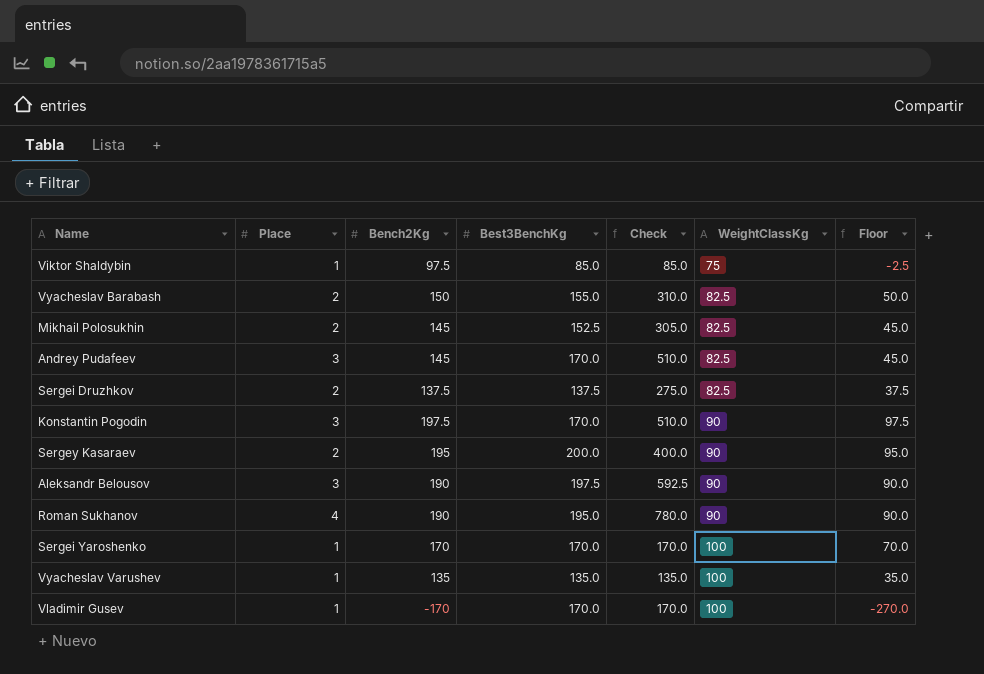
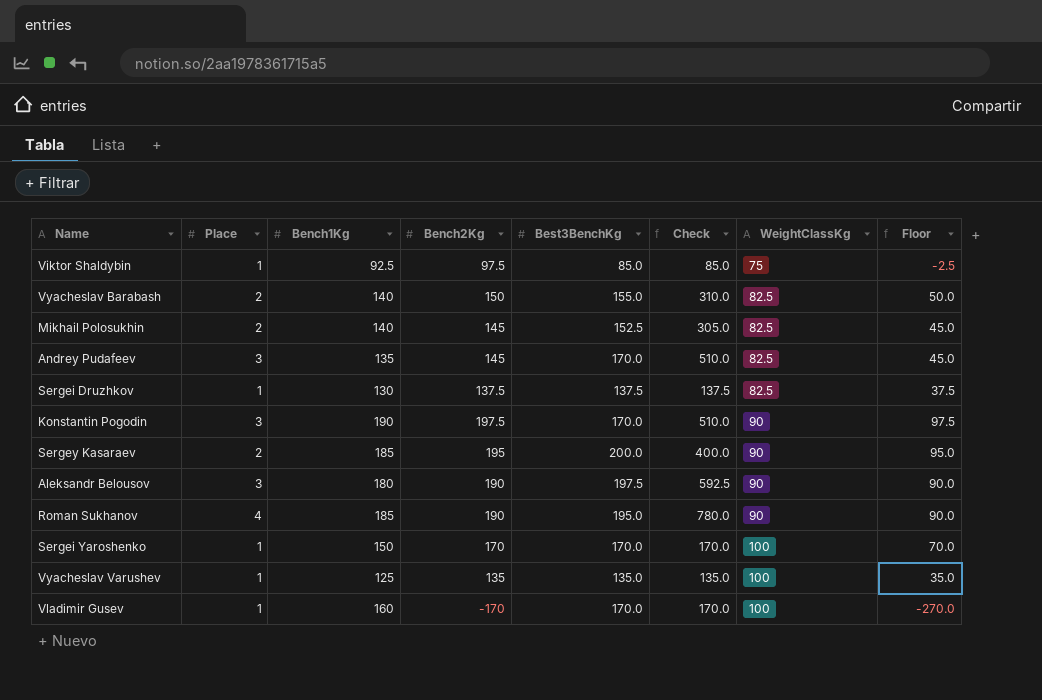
column Bench1Kg | position: none -> 3
Sergei Druzhkov | Place: 2 -> 1
Sergei Druzhkov | Check: 275.0 -> 137.5

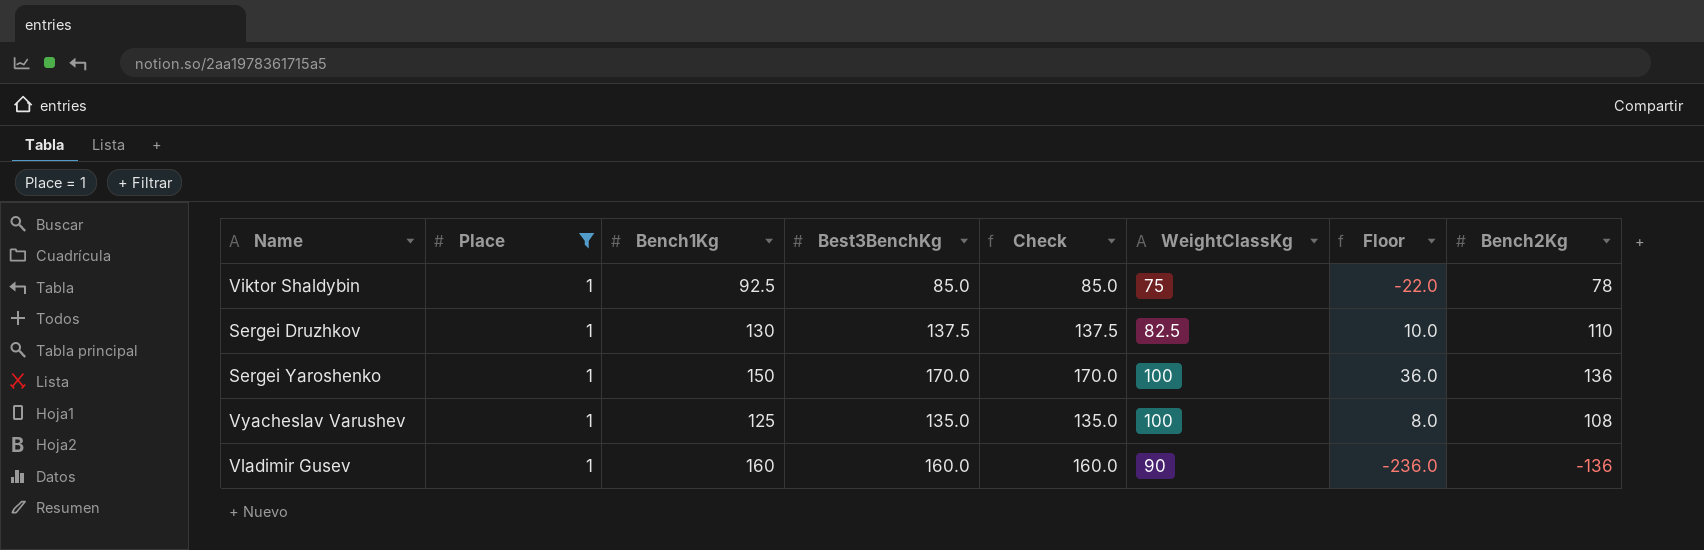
filter: none -> Place = 1
column Bench2Kg | position: 4 -> 8
Viktor Shaldybin | Floor: -2.5 -> -22.0
Viktor Shaldybin | Bench2Kg: 97.5 -> 78
Sergei Druzhkov | Floor: 37.5 -> 10.0
Sergei Druzhkov | Bench2Kg: 137.5 -> 110
Sergei Yaroshenko | Floor: 70.0 -> 36.0
Sergei Yaroshenko | Bench2Kg: 170 -> 136
Vyacheslav Varushev | Floor: 35.0 -> 8.0
Vyacheslav Varushev | Bench2Kg: 135 -> 108
Vladimir Gusev | Best3BenchKg: 170.0 -> 160.0
Vladimir Gusev | Check: 170.0 -> 160.0
Vladimir Gusev | WeightClassKg: 100 -> 90
Vladimir Gusev | Floor: -270.0 -> -236.0
Vladimir Gusev | Bench2Kg: -170 -> -136

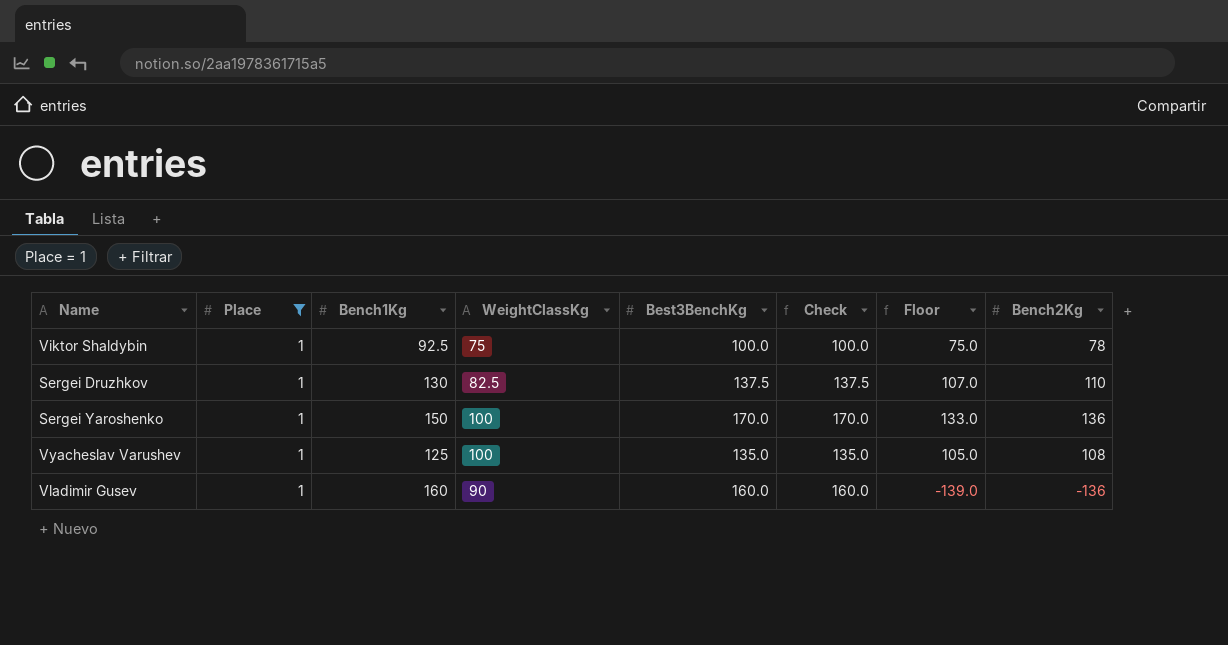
column WeightClassKg | position: 6 -> 4
column Floor | formula: [Bench2Kg] - 100 -> [Bench2Kg] - 3
Viktor Shaldybin | Best3BenchKg: 85.0 -> 100.0
Viktor Shaldybin | Check: 85.0 -> 100.0

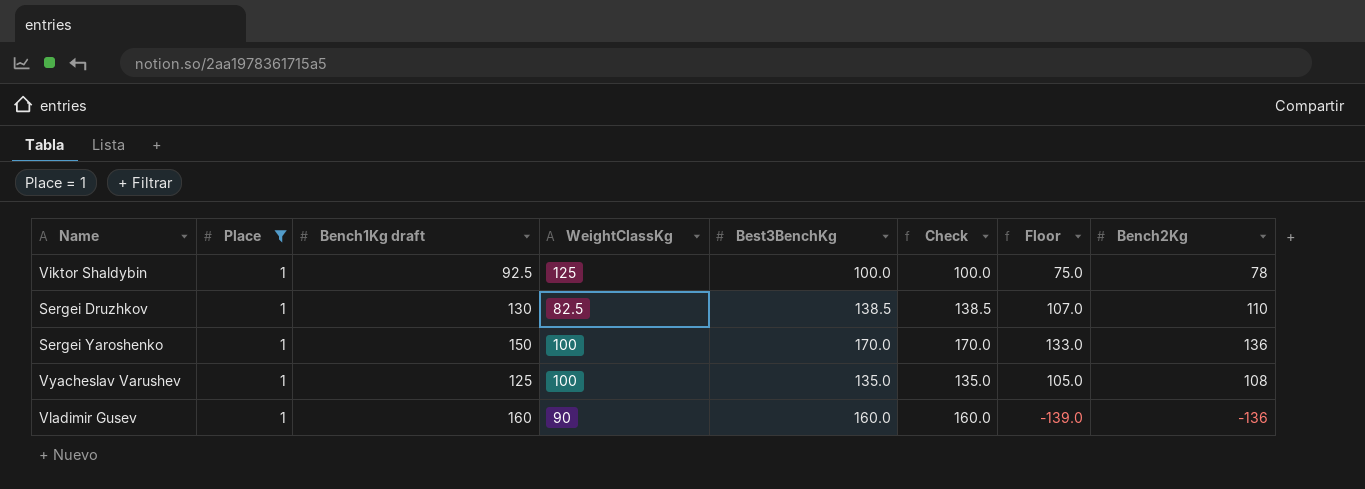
column name: Bench1Kg -> Bench1Kg draft
Viktor Shaldybin | WeightClassKg: 75 -> 125
Sergei Druzhkov | Best3BenchKg: 137.5 -> 138.5
Sergei Druzhkov | Check: 137.5 -> 138.5

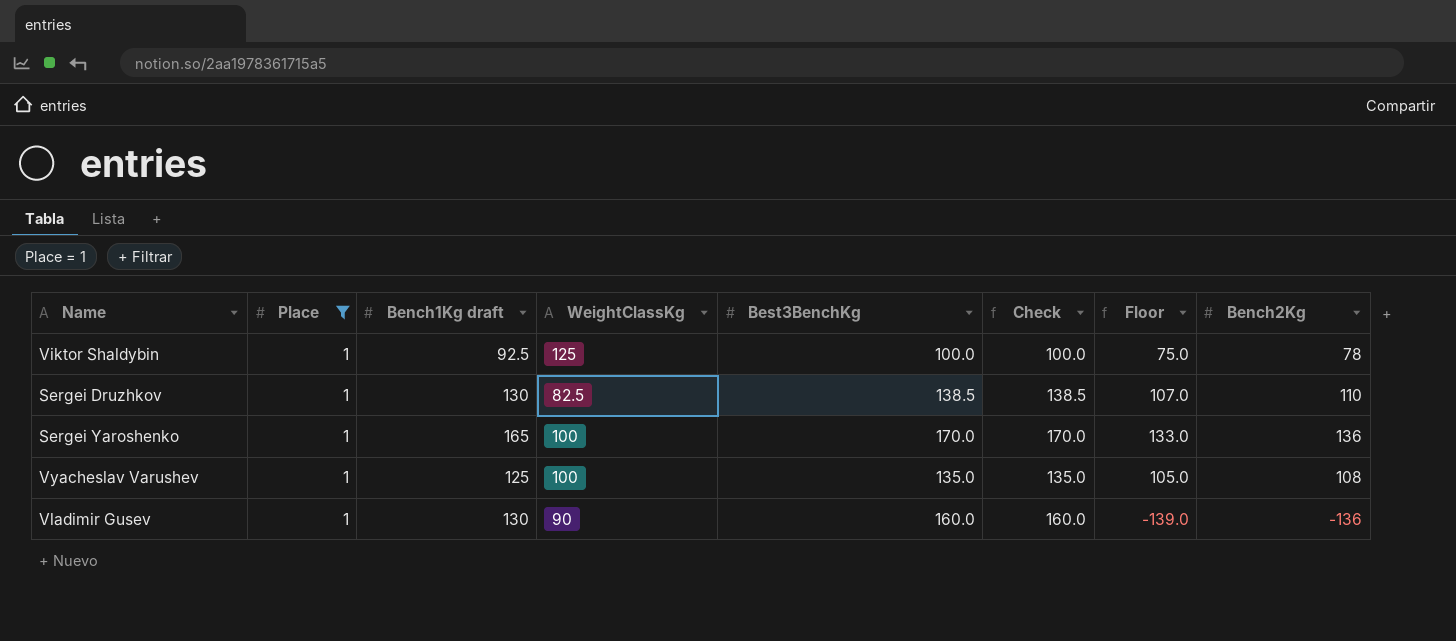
Sergei Yaroshenko | Bench1Kg draft: 150 -> 165
Vladimir Gusev | Bench1Kg draft: 160 -> 130

